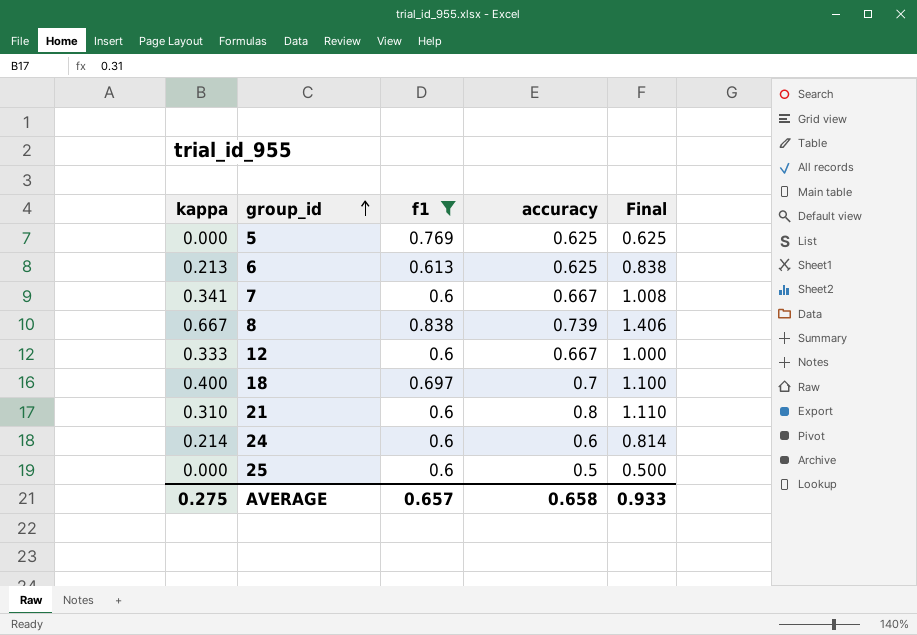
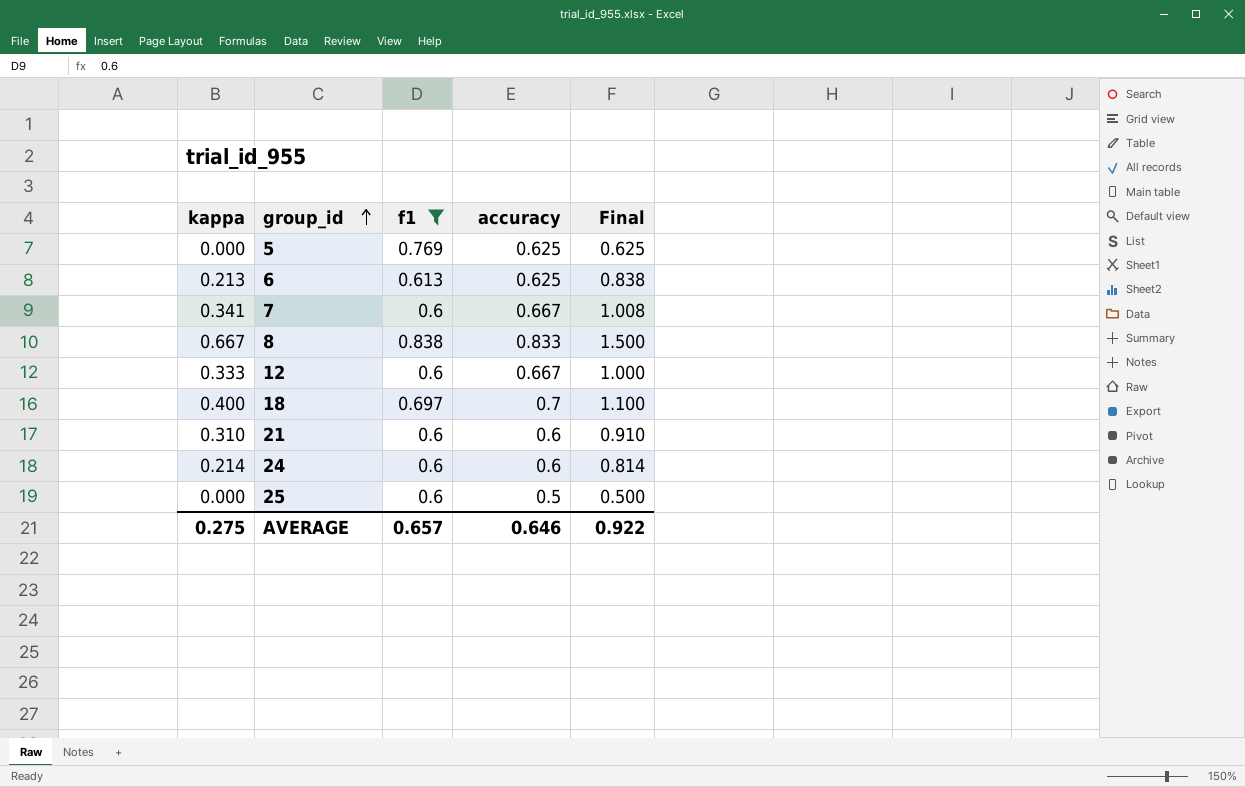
8 | accuracy: 0.739 -> 0.833
8 | Final: 1.406 -> 1.500
21 | accuracy: 0.8 -> 0.6
21 | Final: 1.110 -> 0.910
AVERAGE | accuracy: 0.658 -> 0.646
AVERAGE | Final: 0.933 -> 0.922

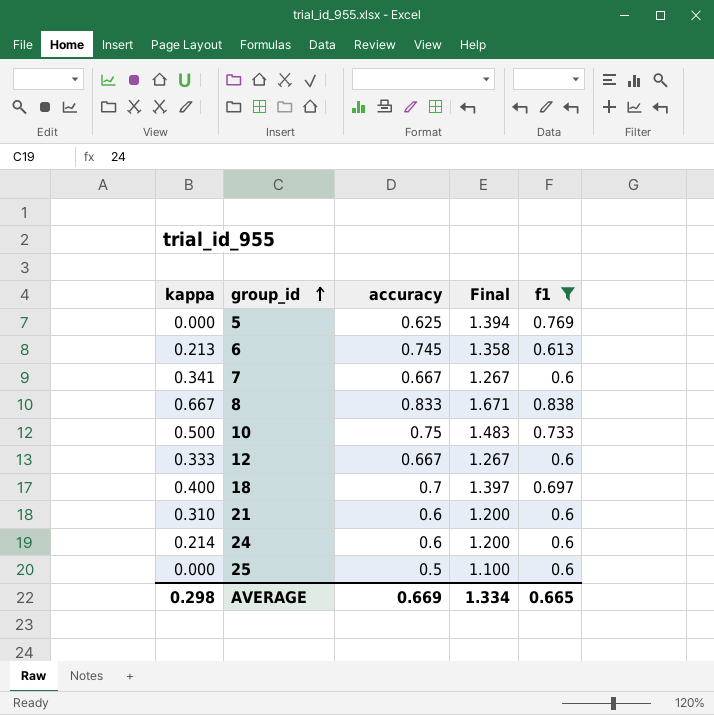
column Final | formula: [kappa] + [accuracy] -> [accuracy] + [f1]
column f1 | position: 3 -> 5
6 | accuracy: 0.625 -> 0.745
row 10: none -> 0.500 | 0.75 | 1.483 | 0.733
AVERAGE | kappa: 0.275 -> 0.298
AVERAGE | accuracy: 0.646 -> 0.669
AVERAGE | Final: 0.922 -> 1.334
AVERAGE | f1: 0.657 -> 0.665

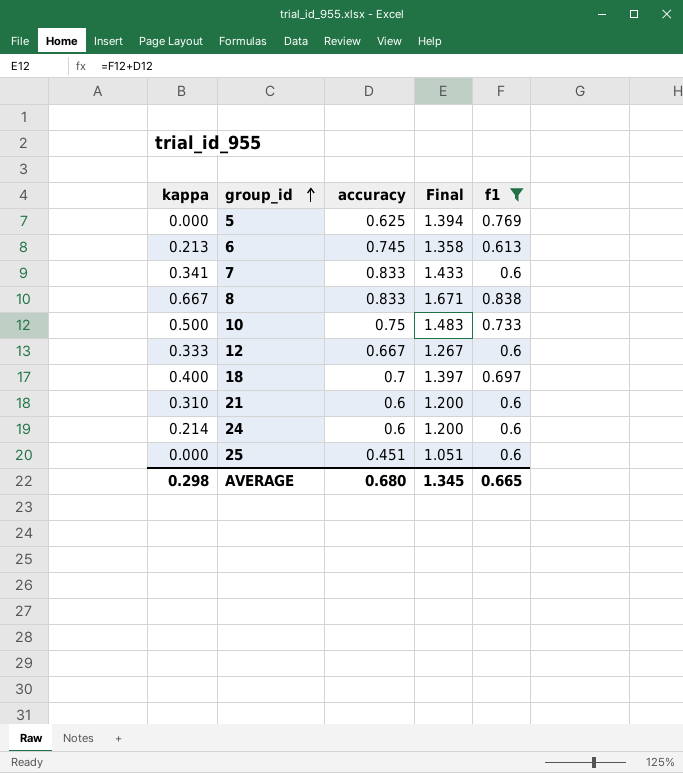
7 | accuracy: 0.667 -> 0.833
7 | Final: 1.267 -> 1.433
25 | accuracy: 0.5 -> 0.451
25 | Final: 1.100 -> 1.051
AVERAGE | accuracy: 0.669 -> 0.680
AVERAGE | Final: 1.334 -> 1.345

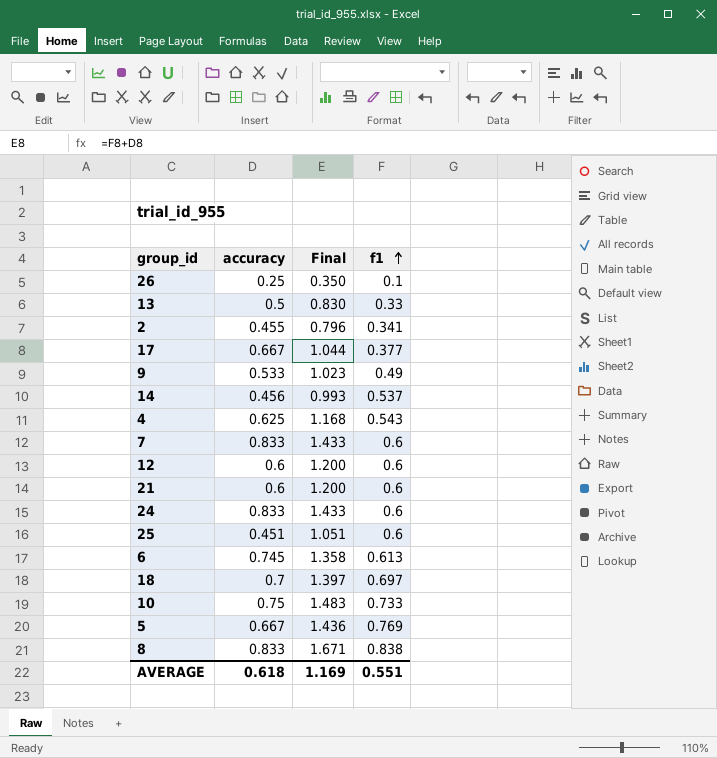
filter: f1 >= 0.6 -> none
row order: group_id ascending -> f1 ascending
column kappa | position: 1 -> none
12 | accuracy: 0.667 -> 0.6
12 | Final: 1.267 -> 1.200
24 | accuracy: 0.6 -> 0.833
24 | Final: 1.200 -> 1.433
5 | accuracy: 0.625 -> 0.667
5 | Final: 1.394 -> 1.436
AVERAGE | accuracy: 0.680 -> 0.618
AVERAGE | Final: 1.345 -> 1.169
AVERAGE | f1: 0.665 -> 0.551

